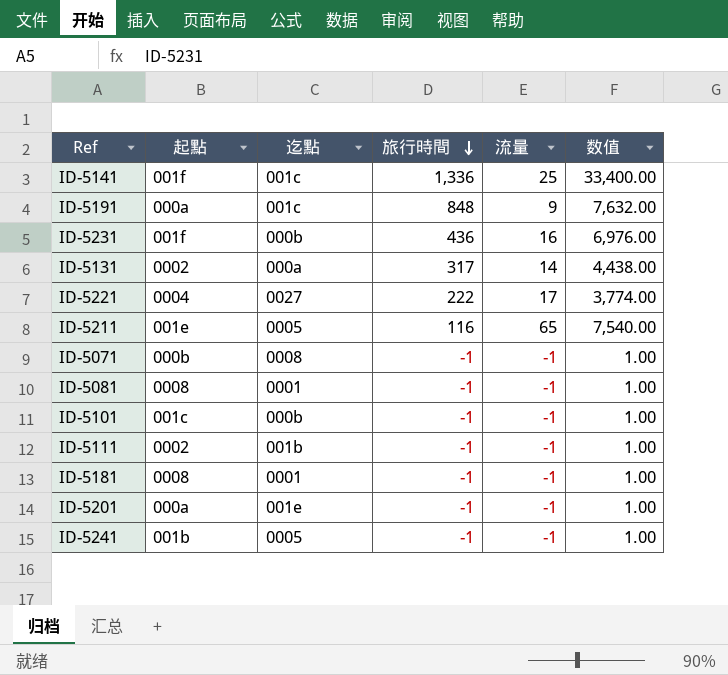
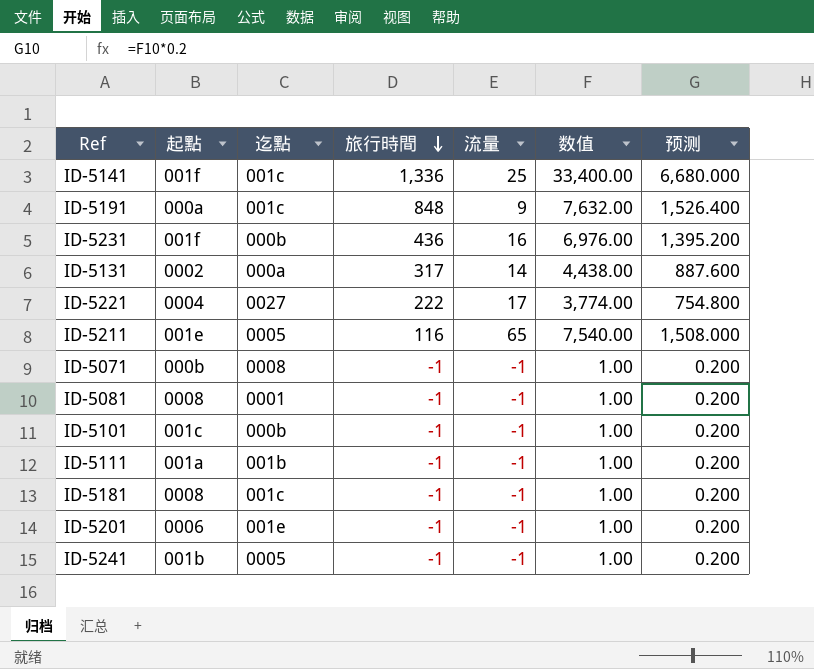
column 预测 | formula: none -> [数值] * 0.2
ID-5111 | 起點: 0002 -> 001a
ID-5181 | 迄點: 0001 -> 001c
ID-5201 | 起點: 000a -> 0006

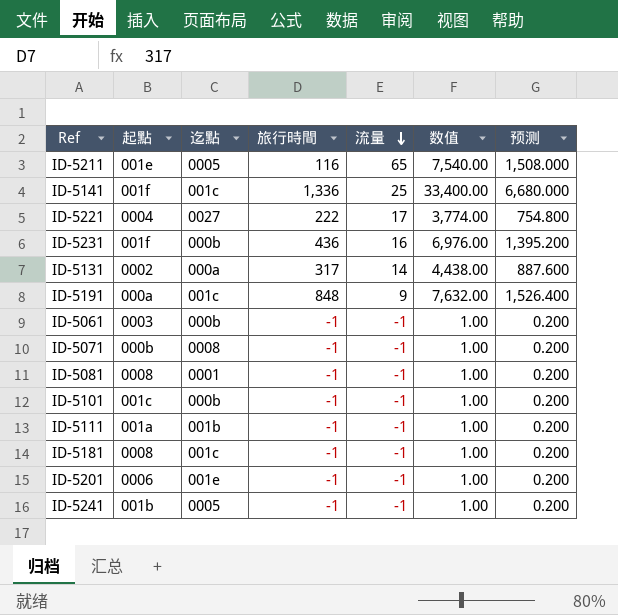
row order: 旅行時間 descending -> 流量 descending
row ID-5061: none -> 0003 | 000b | -1 | -1 | 1.00 | 0.200

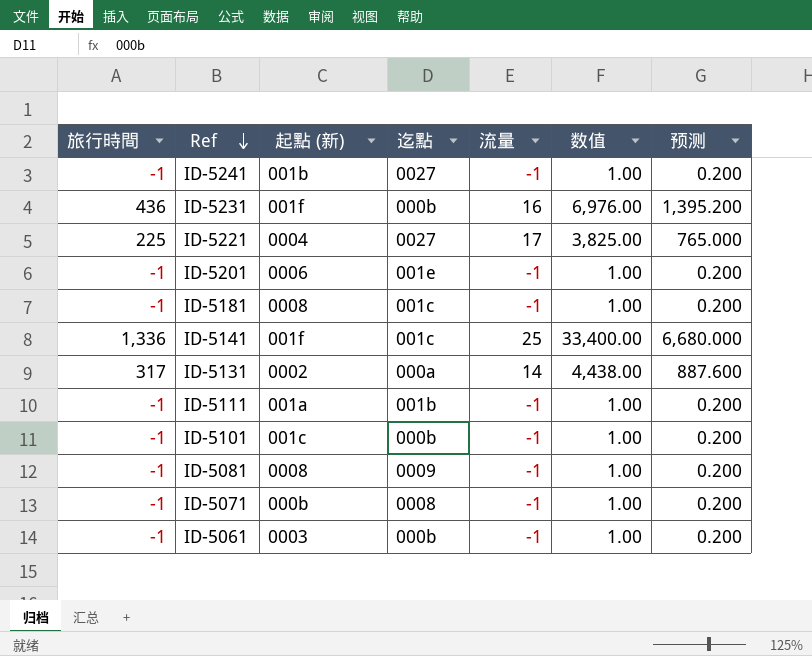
row order: 流量 descending -> Ref descending
column 旅行時間 | position: 4 -> 1
column name: 起點 -> 起點 (新)
row ID-5211: 001e | 0005 | 116 | 65 | 7,540.00 | 1,508.000 -> none
row ID-5191: 000a | 001c | 848 | 9 | 7,632.00 | 1,526.400 -> none
ID-5241 | 迄點: 0005 -> 0027
ID-5221 | 旅行時間: 222 -> 225
ID-5221 | 数值: 3,774.00 -> 3,825.00
ID-5221 | 预测: 754.800 -> 765.000
ID-5081 | 迄點: 0001 -> 0009

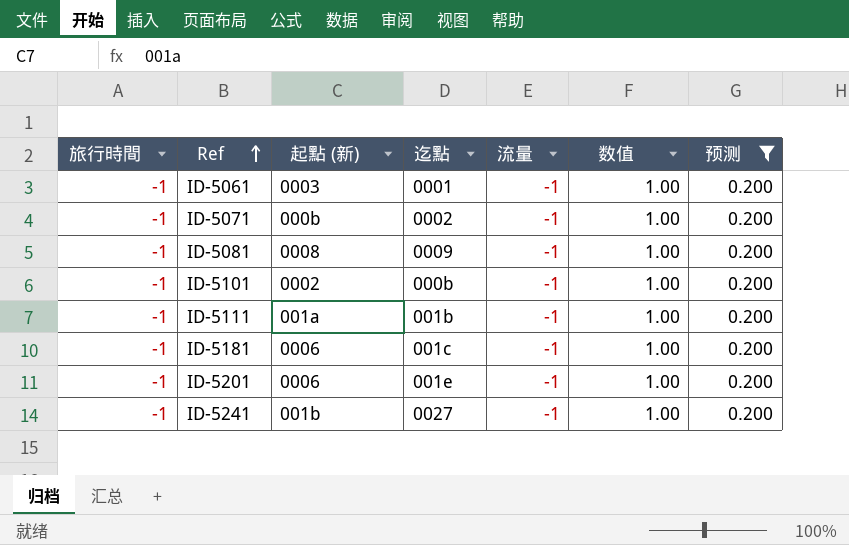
filter: none -> 预测 = 0.200
row order: Ref descending -> Ref ascending
ID-5061 | 迄點: 000b -> 0001
ID-5071 | 迄點: 0008 -> 0002
ID-5101 | 起點 (新): 001c -> 0002
ID-5181 | 起點 (新): 0008 -> 0006

